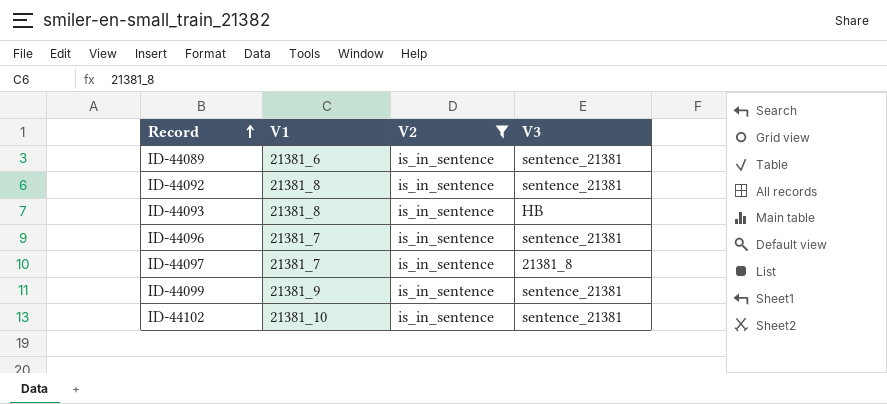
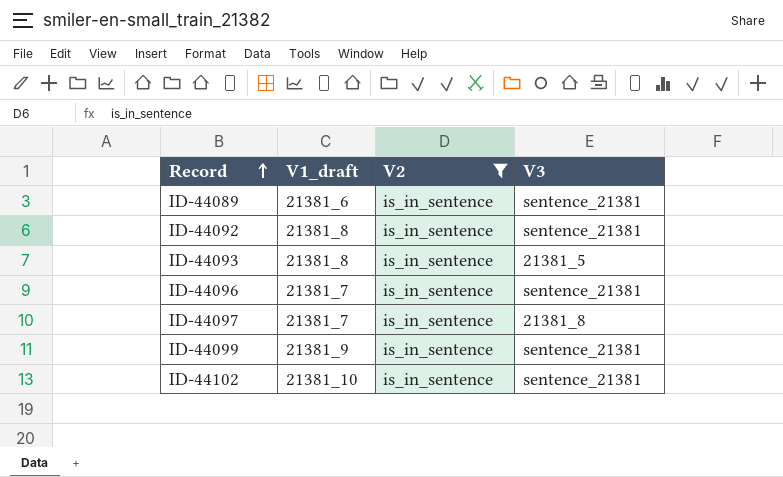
column name: V1 -> V1_draft
ID-44093 | V3: HB -> 21381_5

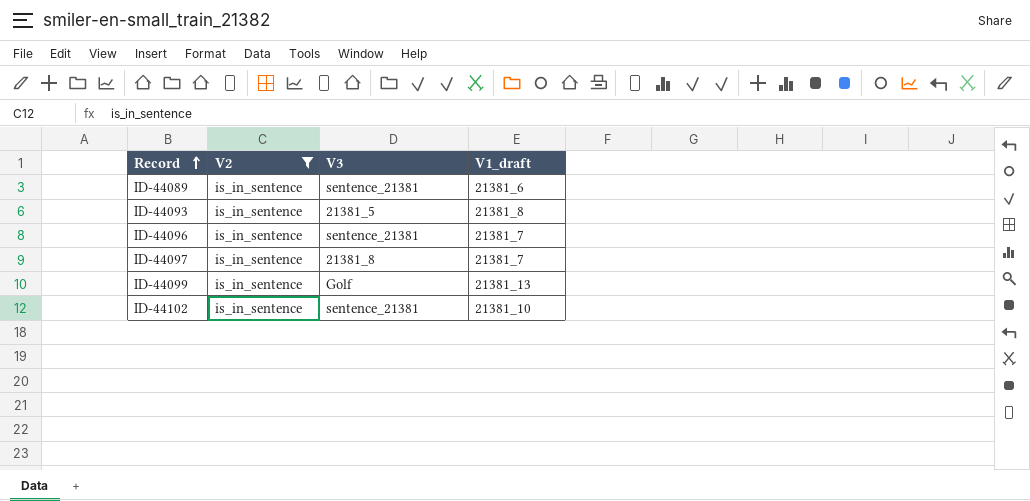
column V1_draft | position: 2 -> 4
row ID-44092: 21381_8 | is_in_sentence | sentence_21381 -> none
ID-44099 | V3: sentence_21381 -> Golf
ID-44099 | V1_draft: 21381_9 -> 21381_13

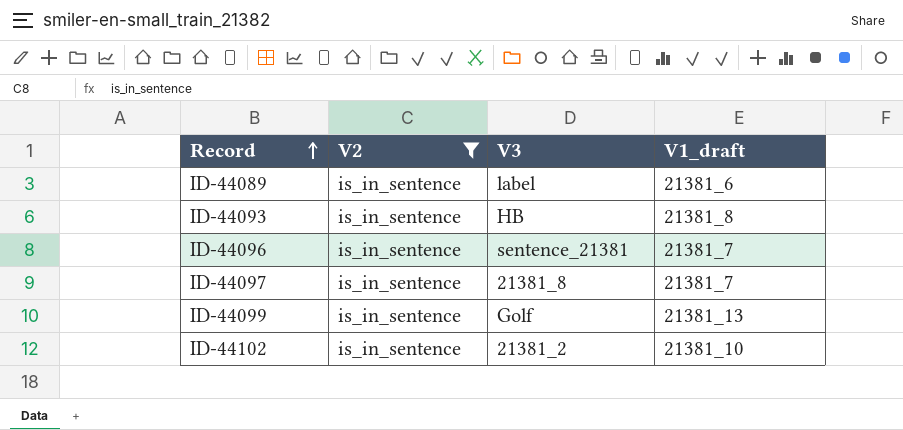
ID-44089 | V3: sentence_21381 -> label
ID-44093 | V3: 21381_5 -> HB
ID-44102 | V3: sentence_21381 -> 21381_2

